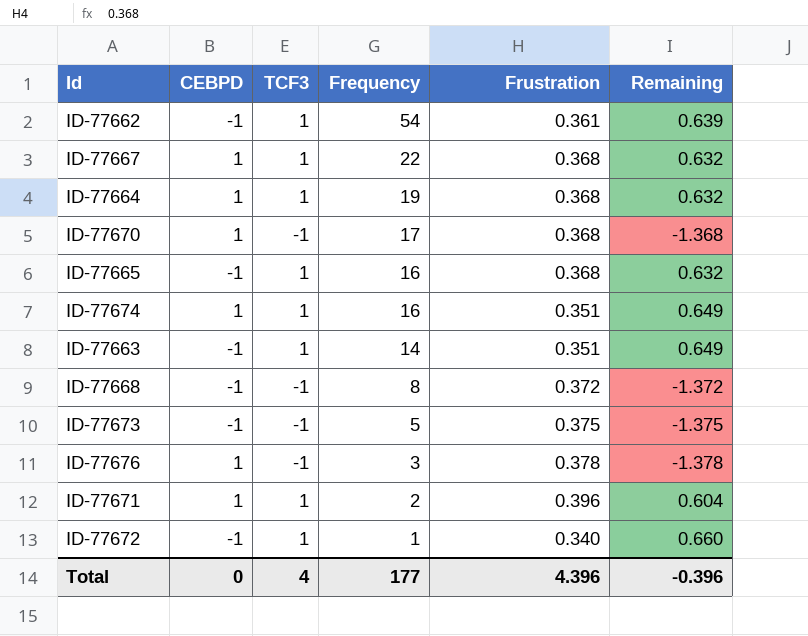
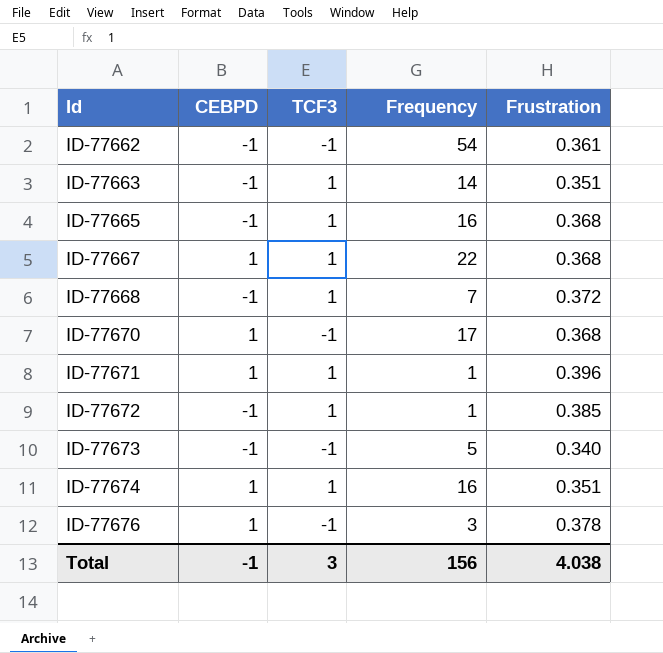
row order: Frequency descending -> Id ascending
column Remaining | formula: [TCF3] - [Frustration] -> none
row ID-77664: 1 | 1 | 19 | 0.368 | 0.632 -> none
ID-77662 | TCF3: 1 -> -1
ID-77668 | TCF3: -1 -> 1
ID-77668 | Frequency: 8 -> 7
ID-77671 | Frequency: 2 -> 1
ID-77672 | Frustration: 0.340 -> 0.385
ID-77673 | Frustration: 0.375 -> 0.340
Total | CEBPD: 0 -> -1
Total | TCF3: 4 -> 3
Total | Frequency: 177 -> 156
Total | Frustration: 4.396 -> 4.038

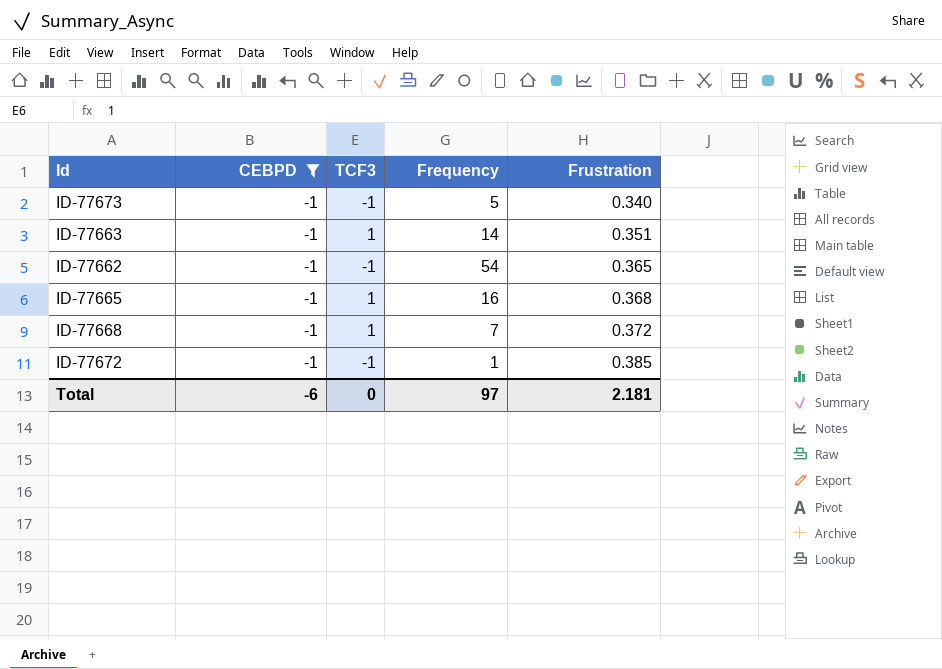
filter: none -> CEBPD = -1
row order: Id ascending -> Frustration ascending
ID-77662 | Frustration: 0.361 -> 0.365
ID-77672 | TCF3: 1 -> -1
Total | CEBPD: -1 -> -6
Total | TCF3: 3 -> 0
Total | Frequency: 156 -> 97
Total | Frustration: 4.038 -> 2.181

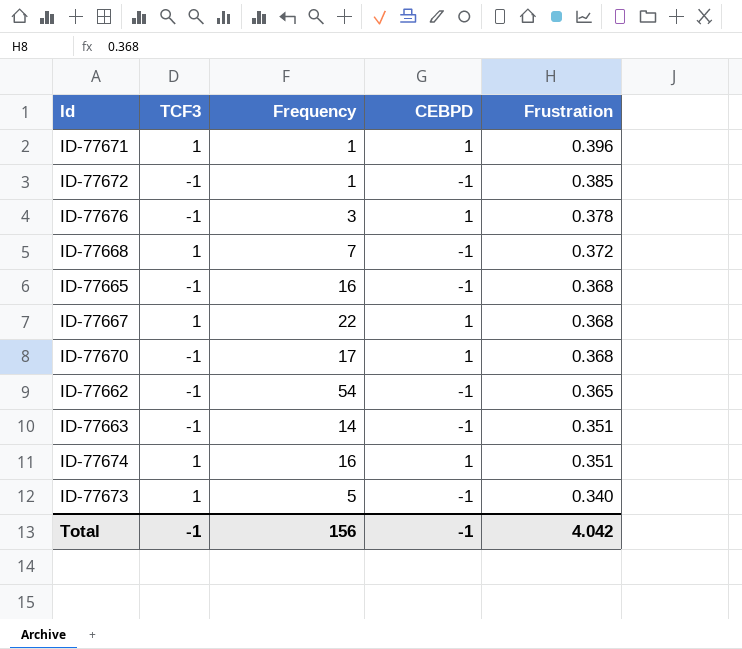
filter: CEBPD = -1 -> none
row order: Frustration ascending -> Frustration descending
column CEBPD | position: 2 -> 4
ID-77665 | TCF3: 1 -> -1
ID-77663 | TCF3: 1 -> -1
ID-77673 | TCF3: -1 -> 1
Total | TCF3: 0 -> -1
Total | Frequency: 97 -> 156
Total | CEBPD: -6 -> -1
Total | Frustration: 2.181 -> 4.042

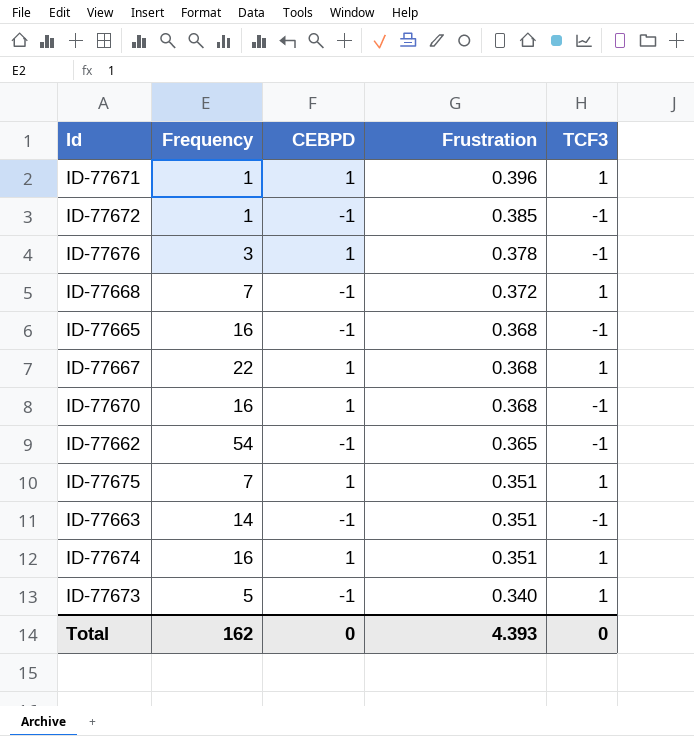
column TCF3 | position: 2 -> 5
ID-77670 | Frequency: 17 -> 16
row ID-77675: none -> 7 | 1 | 0.351 | 1
Total | Frequency: 156 -> 162
Total | CEBPD: -1 -> 0
Total | Frustration: 4.042 -> 4.393
Total | TCF3: -1 -> 0

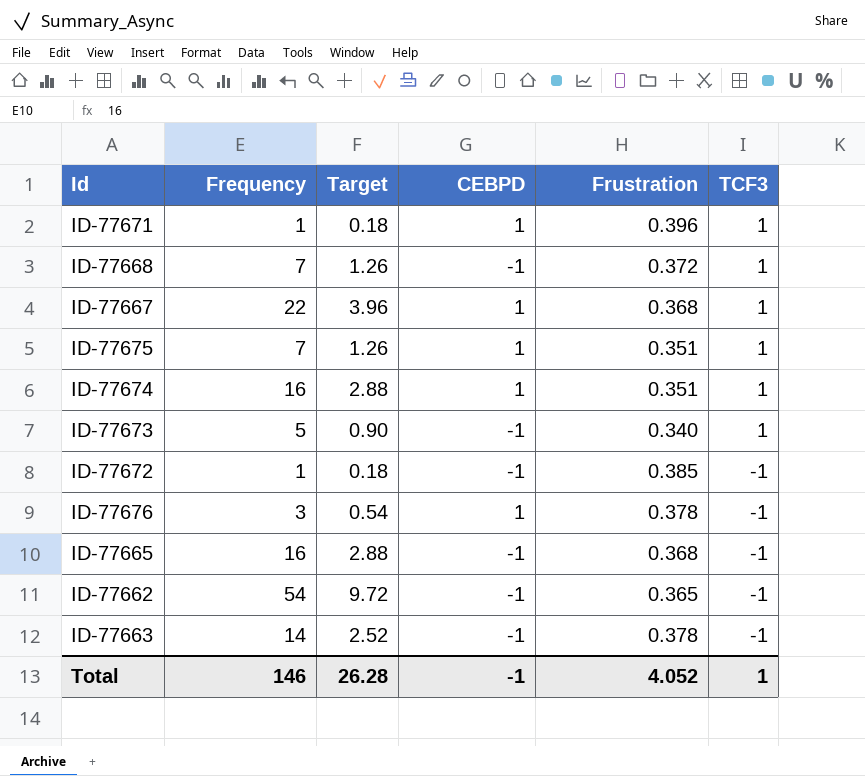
row order: Frustration descending -> TCF3 descending
column Target | formula: none -> [Frequency] * 0.18
row ID-77670: 16 | 1 | 0.368 | -1 -> none
ID-77663 | Frustration: 0.351 -> 0.378
Total | Frequency: 162 -> 146
Total | CEBPD: 0 -> -1
Total | Frustration: 4.393 -> 4.052
Total | TCF3: 0 -> 1

